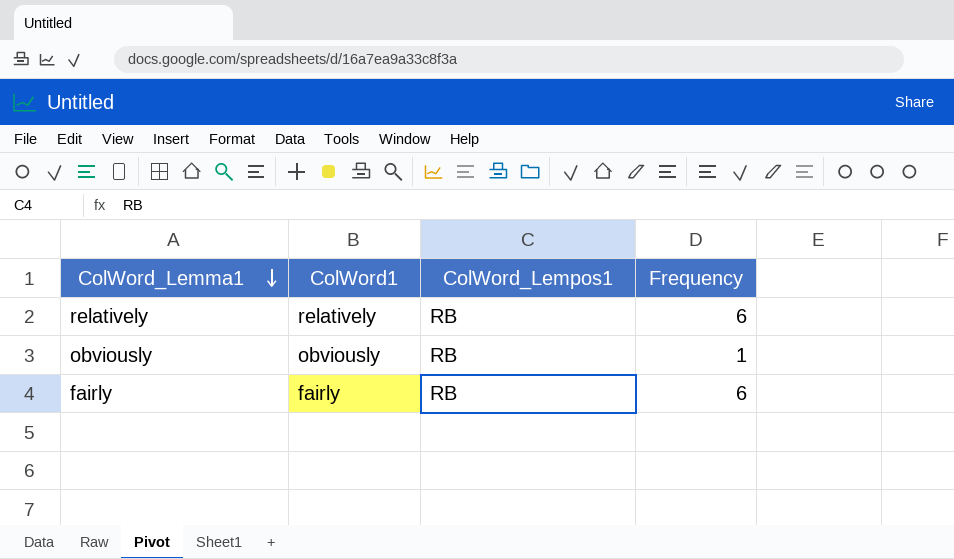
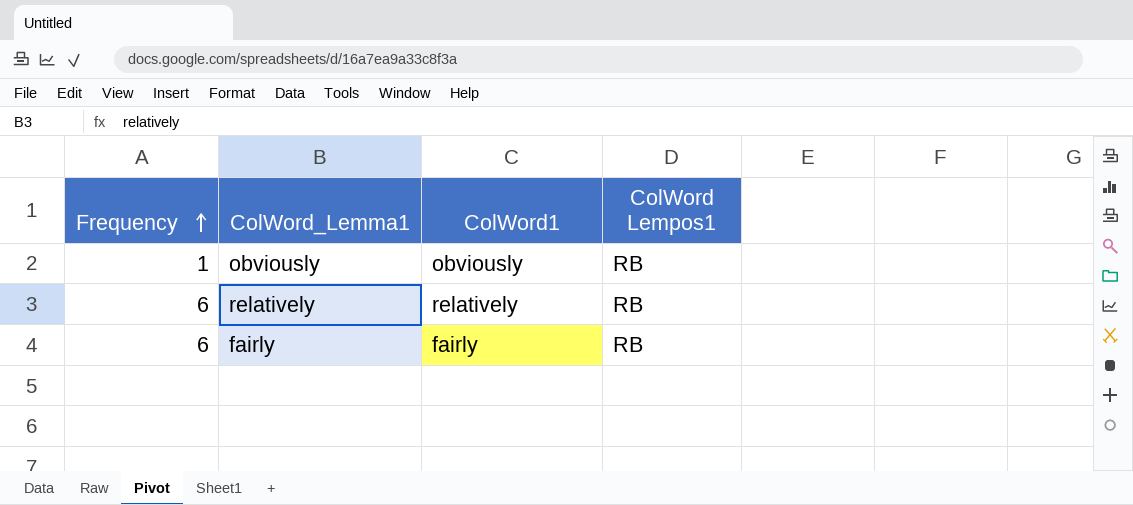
row order: ColWord_Lemma1 descending -> Frequency ascending
column Frequency | position: 4 -> 1
column name: ColWord_Lempos1 -> ColWord Lempos1

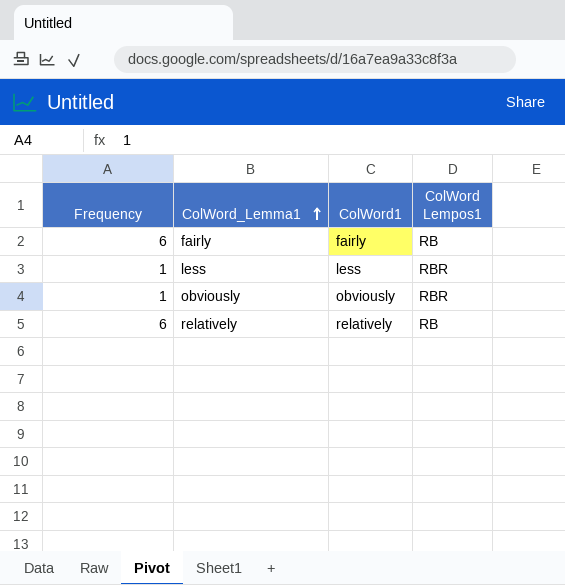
row order: Frequency ascending -> ColWord_Lemma1 ascending
row less: none -> 1 | less | RBR
obviously | ColWord Lempos1: RB -> RBR

